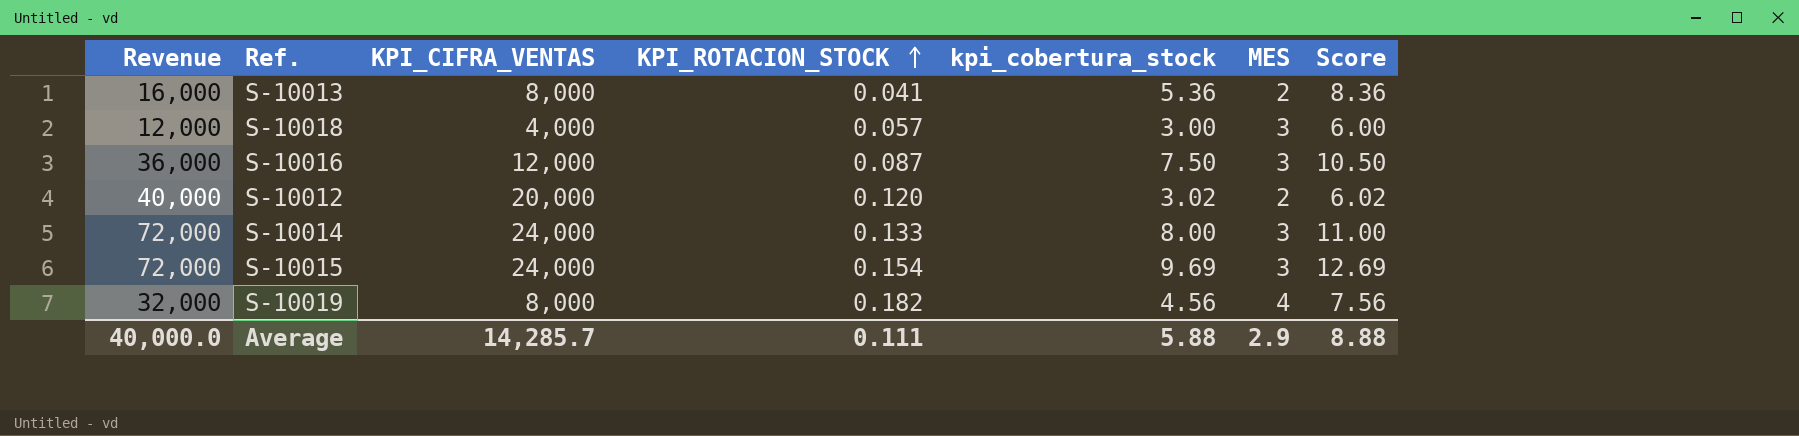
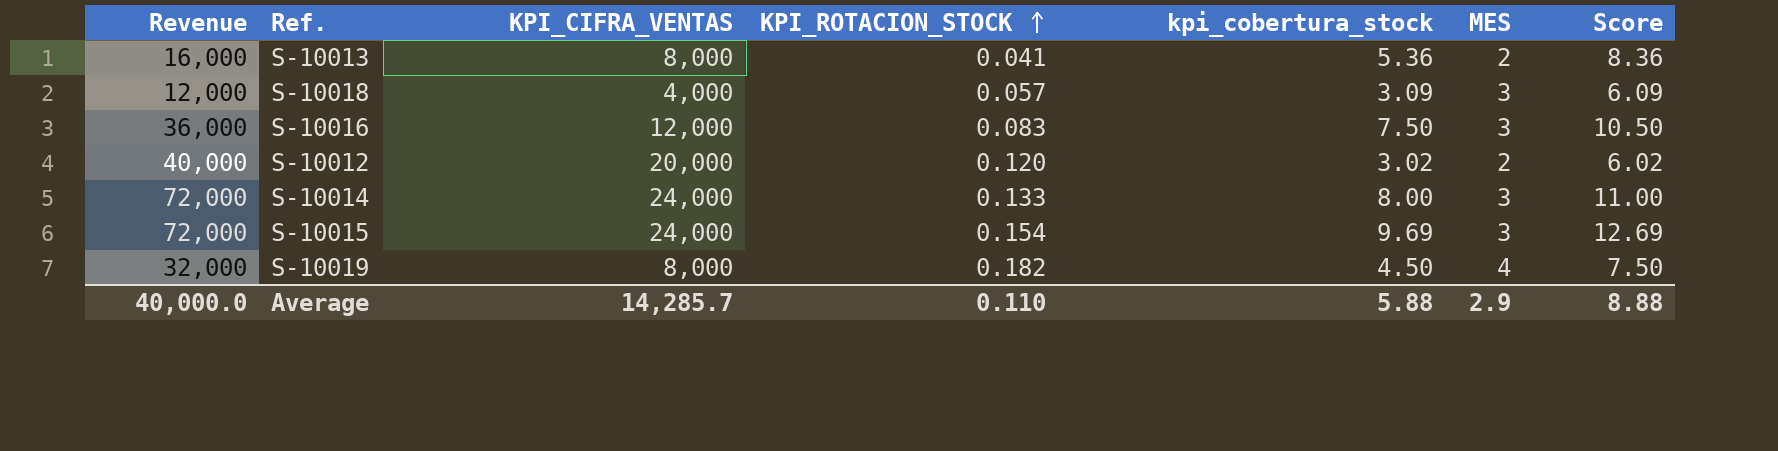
S-10018 | kpi_cobertura_stock: 3.00 -> 3.09
S-10018 | Score: 6.00 -> 6.09
S-10016 | KPI_ROTACION_STOCK: 0.087 -> 0.083
S-10019 | kpi_cobertura_stock: 4.56 -> 4.50
S-10019 | Score: 7.56 -> 7.50
Average | KPI_ROTACION_STOCK: 0.111 -> 0.110

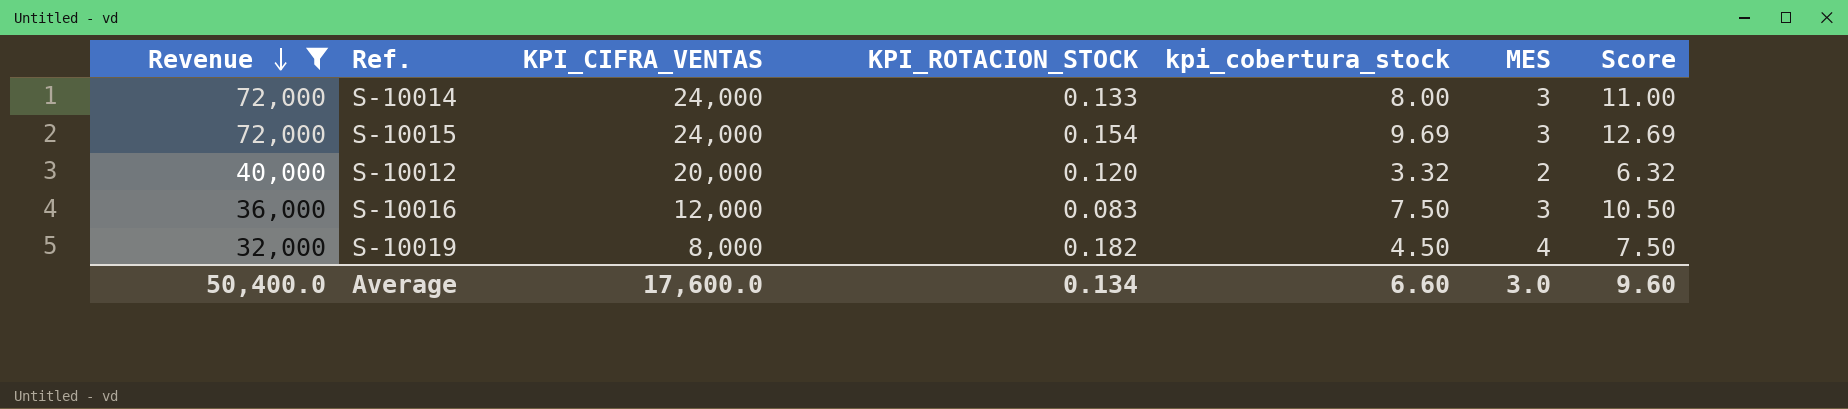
filter: none -> Revenue >= 32,000
row order: KPI_ROTACION_STOCK ascending -> Revenue descending
S-10012 | kpi_cobertura_stock: 3.02 -> 3.32
S-10012 | Score: 6.02 -> 6.32
Average | Revenue: 40,000.0 -> 50,400.0
Average | KPI_CIFRA_VENTAS: 14,285.7 -> 17,600.0
Average | KPI_ROTACION_STOCK: 0.110 -> 0.134
Average | kpi_cobertura_stock: 5.88 -> 6.60
Average | MES: 2.9 -> 3.0
Average | Score: 8.88 -> 9.60

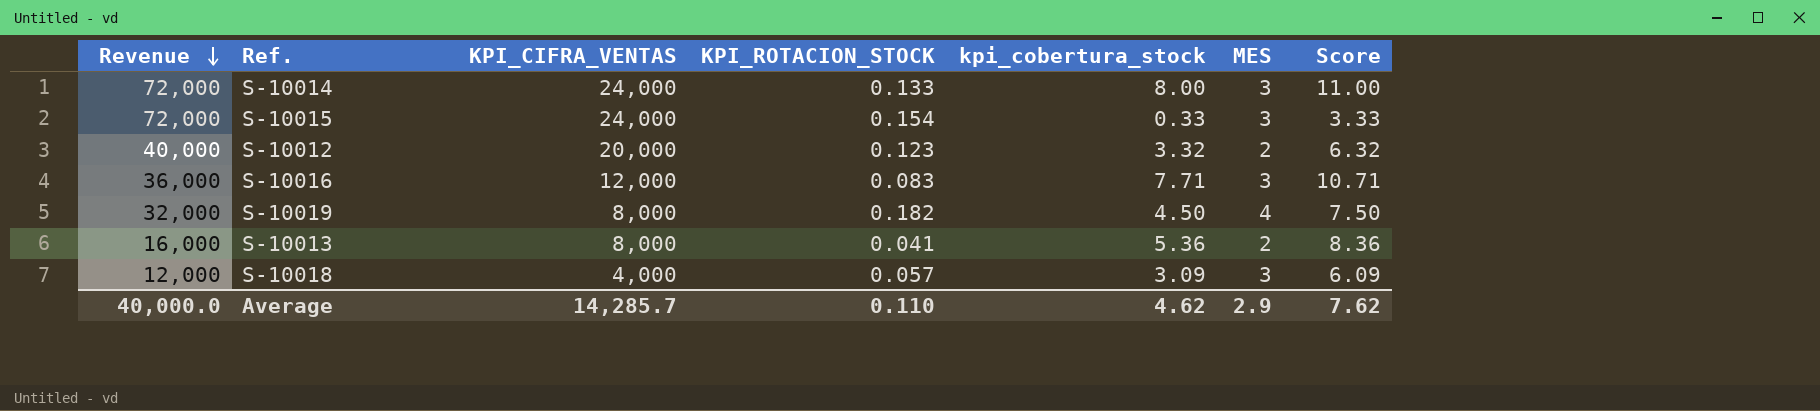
filter: Revenue >= 32,000 -> none
S-10015 | kpi_cobertura_stock: 9.69 -> 0.33
S-10015 | Score: 12.69 -> 3.33
S-10012 | KPI_ROTACION_STOCK: 0.120 -> 0.123
S-10016 | kpi_cobertura_stock: 7.50 -> 7.71
S-10016 | Score: 10.50 -> 10.71
Average | Revenue: 50,400.0 -> 40,000.0
Average | KPI_CIFRA_VENTAS: 17,600.0 -> 14,285.7
Average | KPI_ROTACION_STOCK: 0.134 -> 0.110
Average | kpi_cobertura_stock: 6.60 -> 4.62
Average | MES: 3.0 -> 2.9
Average | Score: 9.60 -> 7.62

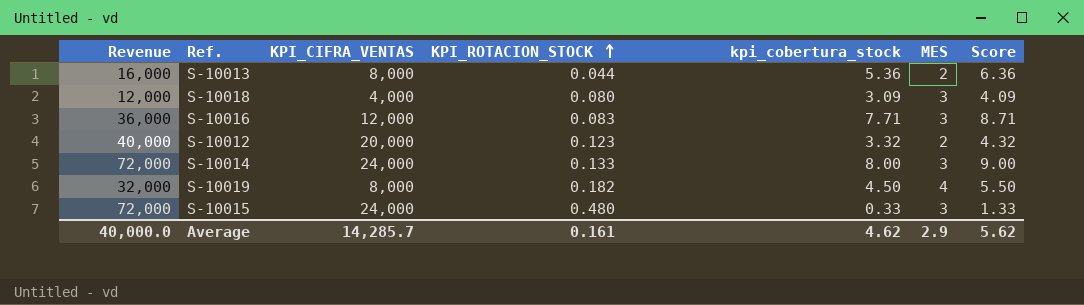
row order: Revenue descending -> KPI_ROTACION_STOCK ascending
column Score | formula: [kpi_cobertura_stock] + 3 -> [kpi_cobertura_stock] + 1
S-10013 | KPI_ROTACION_STOCK: 0.041 -> 0.044
S-10018 | KPI_ROTACION_STOCK: 0.057 -> 0.080
S-10015 | KPI_ROTACION_STOCK: 0.154 -> 0.480
Average | KPI_ROTACION_STOCK: 0.110 -> 0.161
Average | Score: 7.62 -> 5.62

